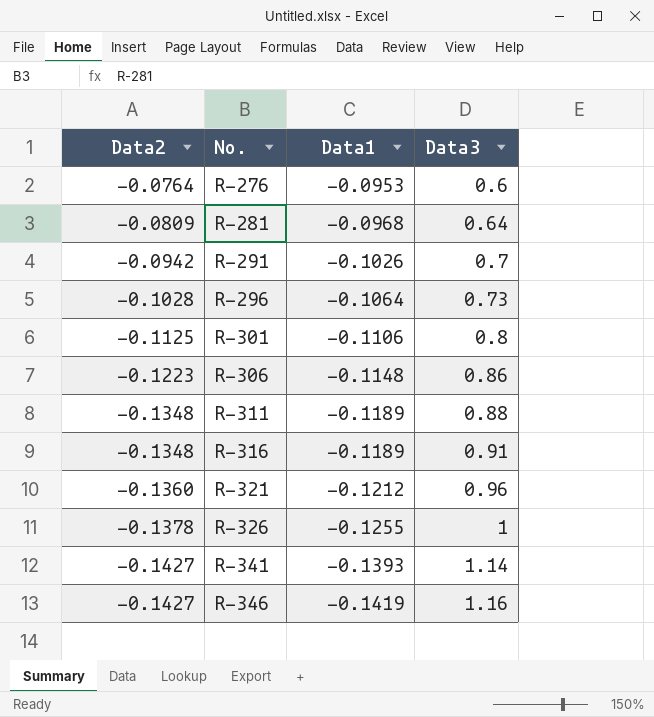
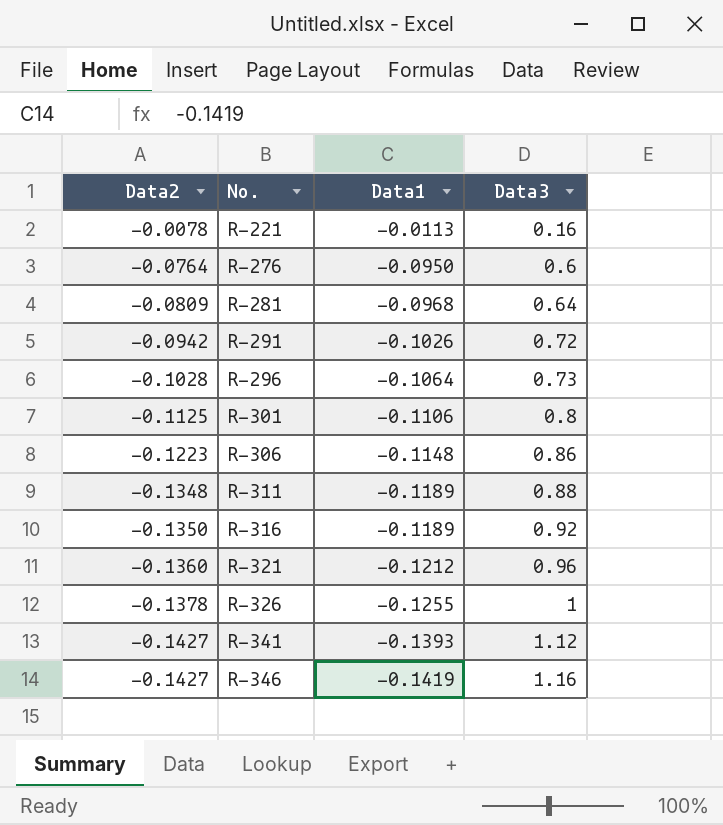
row R-221: none -> -0.0078 | -0.0113 | 0.16
R-276 | Data1: -0.0953 -> -0.0950
R-291 | Data3: 0.7 -> 0.72
R-316 | Data2: -0.1348 -> -0.1350
R-316 | Data3: 0.91 -> 0.92
R-341 | Data3: 1.14 -> 1.12

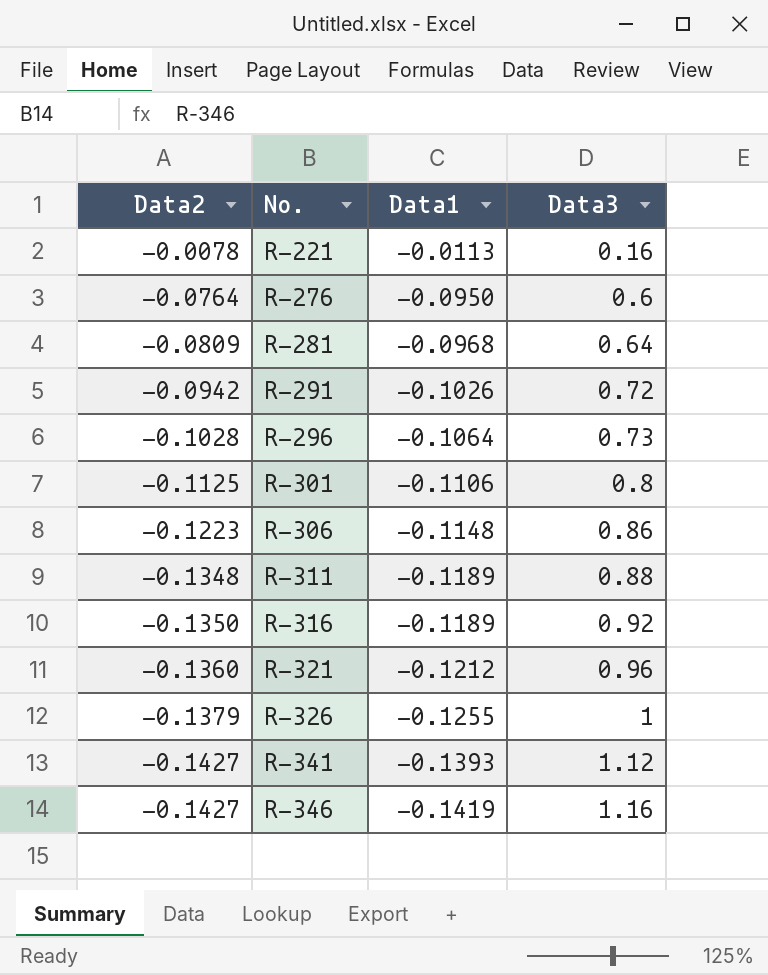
R-326 | Data2: -0.1378 -> -0.1379

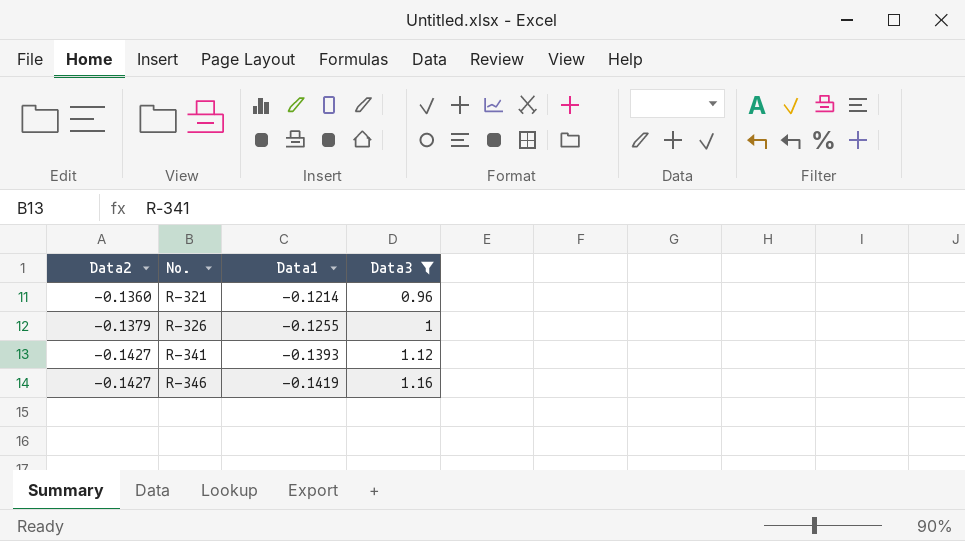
filter: none -> Data3 >= 0.96
R-321 | Data1: -0.1212 -> -0.1214

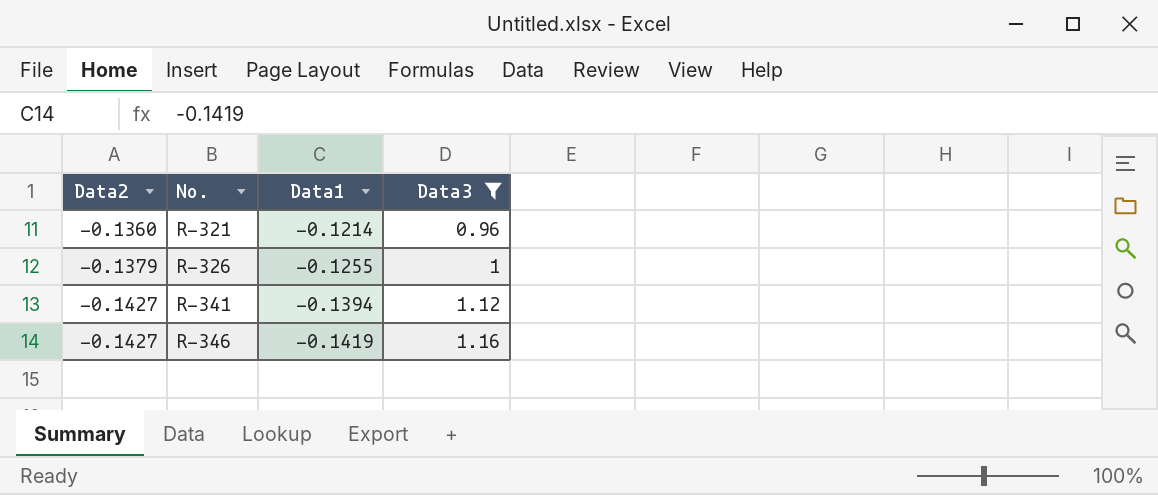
R-341 | Data1: -0.1393 -> -0.1394

